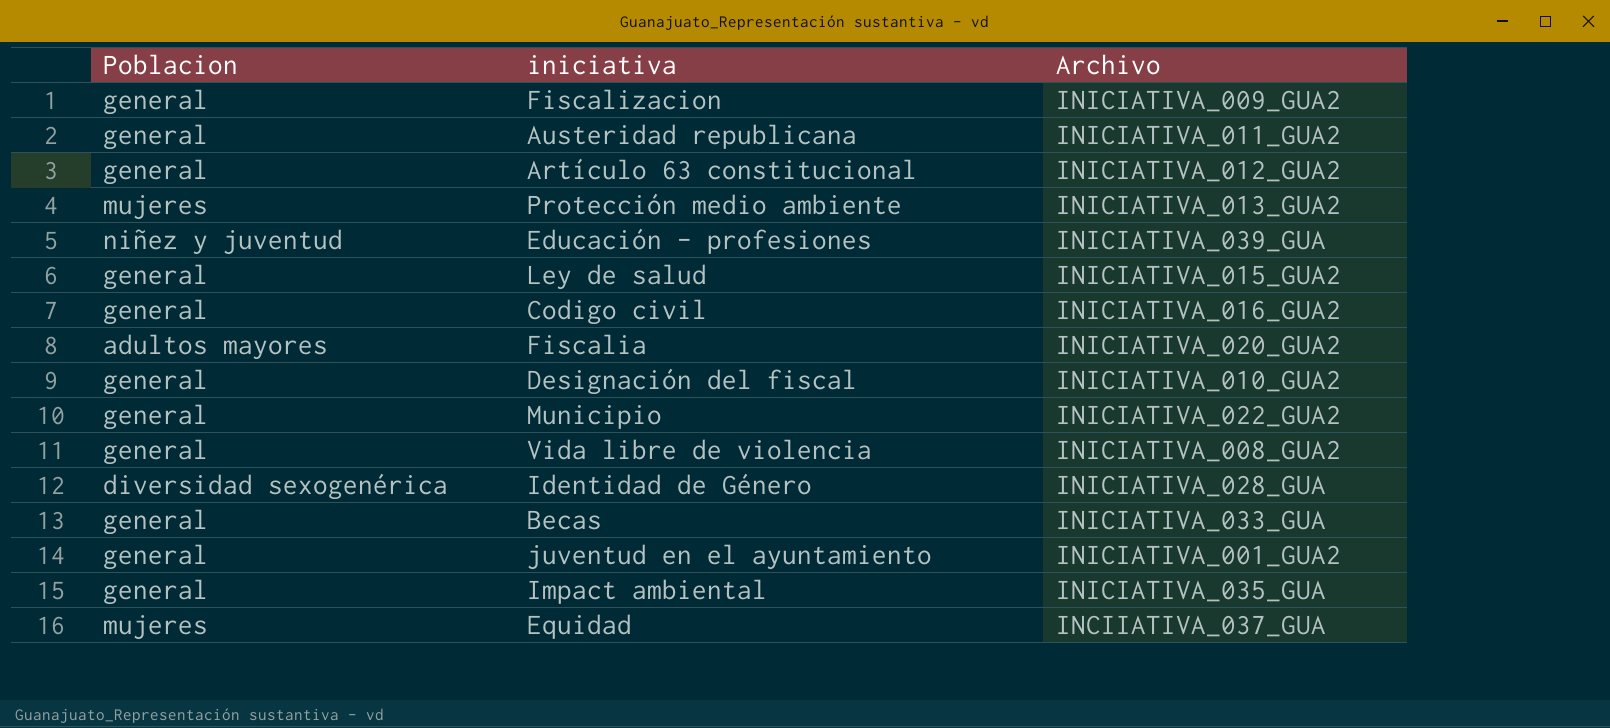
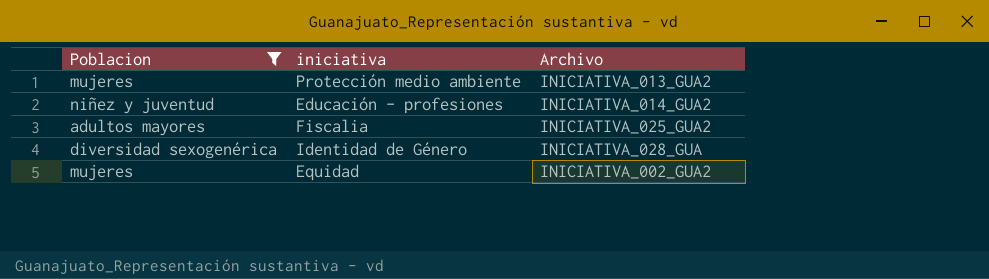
filter: none -> Poblacion != general
Educación - profesiones | Archivo: INICIATIVA_039_GUA -> INICIATIVA_014_GUA2
Fiscalia | Archivo: INICIATIVA_020_GUA2 -> INICIATIVA_025_GUA2
Equidad | Archivo: INCIIATIVA_037_GUA -> INICIATIVA_002_GUA2

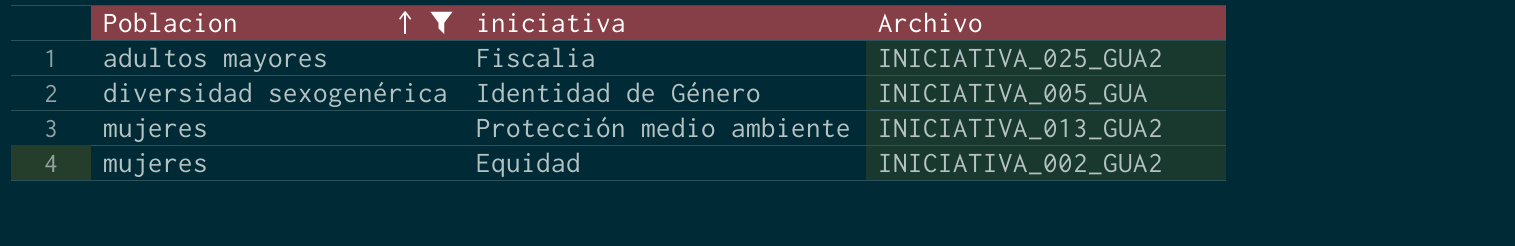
row order: none -> Poblacion ascending
row Educación - profesiones: niñez y juventud | INICIATIVA_014_GUA2 -> none
Identidad de Género | Archivo: INICIATIVA_028_GUA -> INICIATIVA_005_GUA

